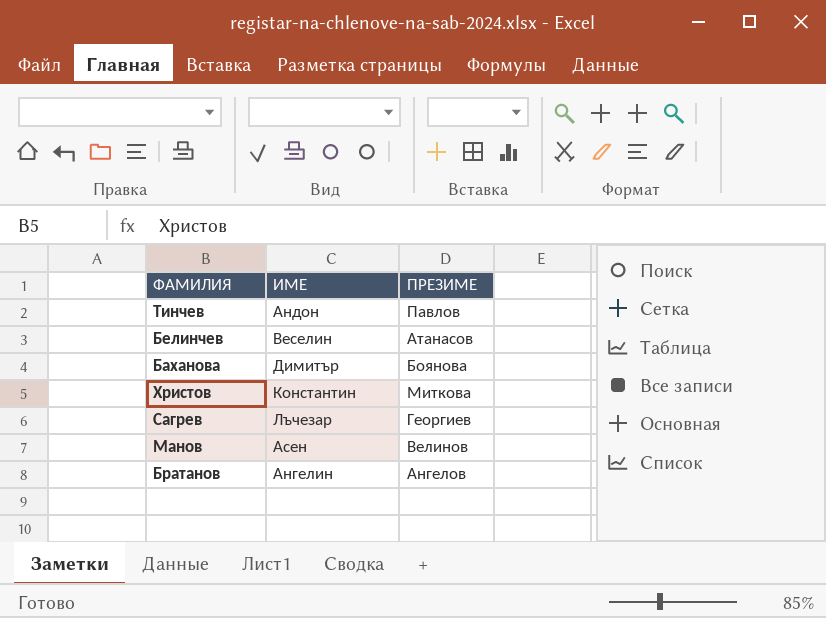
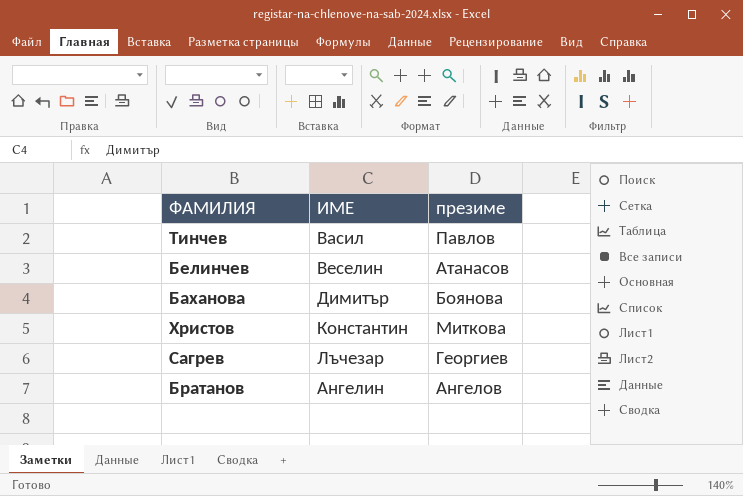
column name: ПРЕЗИМЕ -> презиме
row Манов: Асен | Велинов -> none
Тинчев | ИМЕ: Андон -> Васил

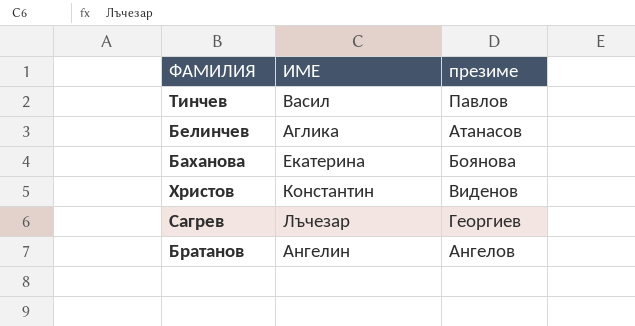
Белинчев | ИМЕ: Веселин -> Аглика
Баханова | ИМЕ: Димитър -> Екатерина
Христов | презиме: Миткова -> Виденов

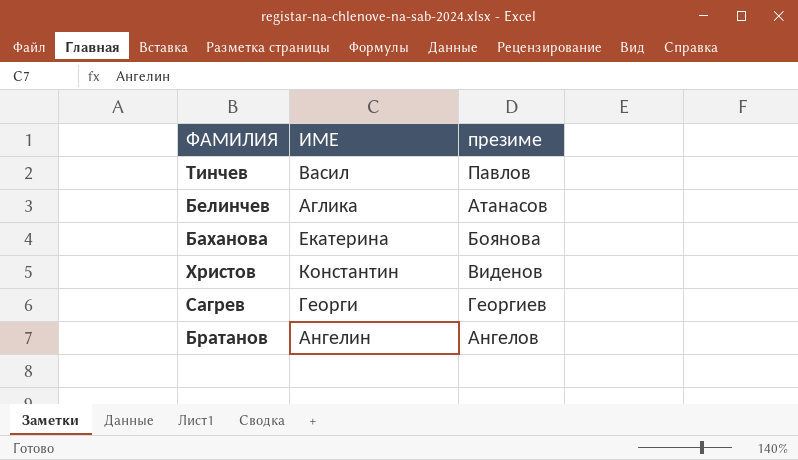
Сагрев | ИМЕ: Лъчезар -> Георги

